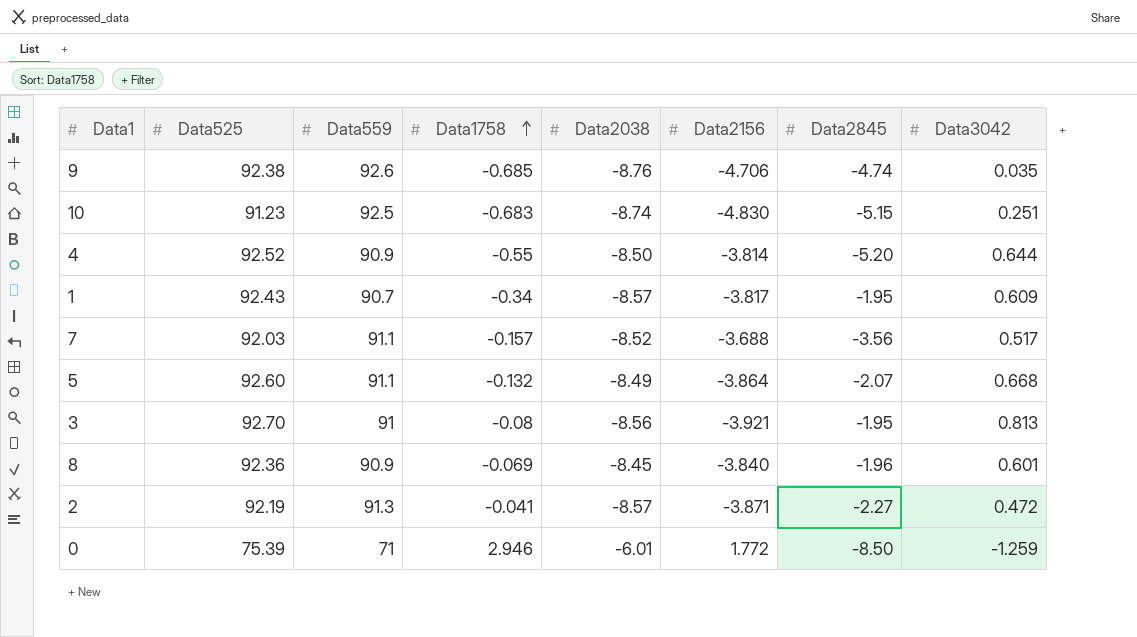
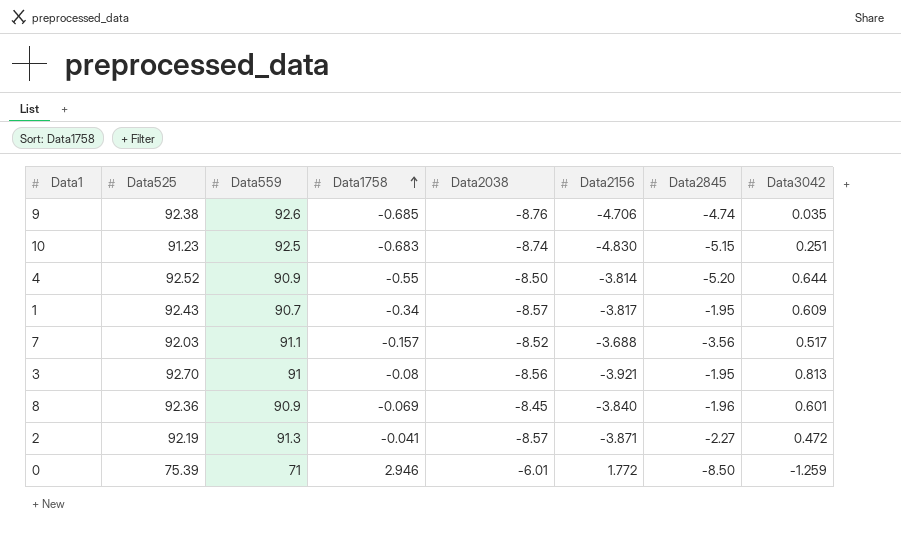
row 5: 92.60 | 91.1 | -0.132 | -8.49 | -3.864 | -2.07 | 0.668 -> none

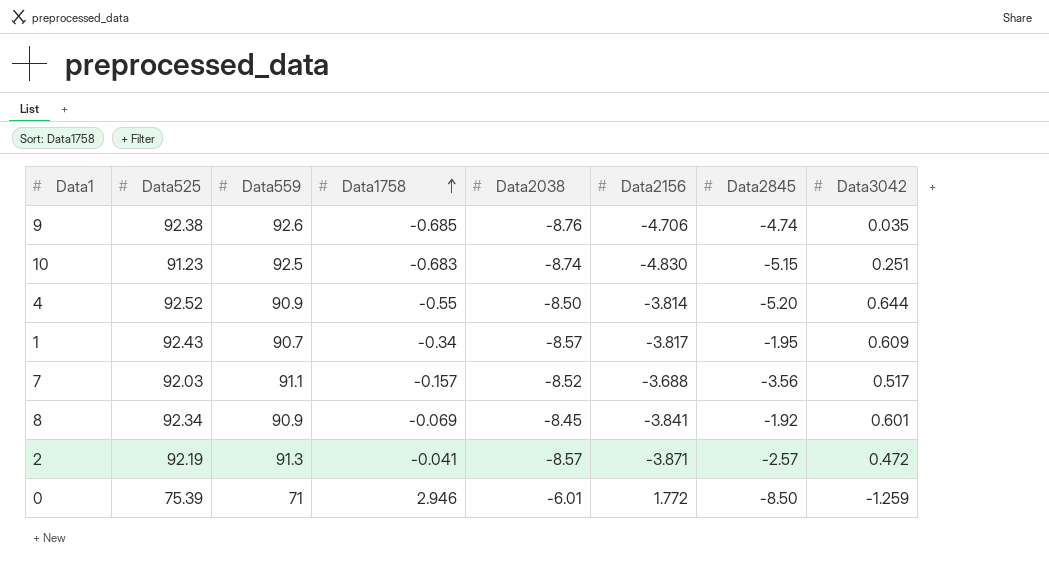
row 3: 92.70 | 91 | -0.08 | -8.56 | -3.921 | -1.95 | 0.813 -> none
8 | Data525: 92.36 -> 92.34
8 | Data2156: -3.840 -> -3.841
8 | Data2845: -1.96 -> -1.92
2 | Data2845: -2.27 -> -2.57

